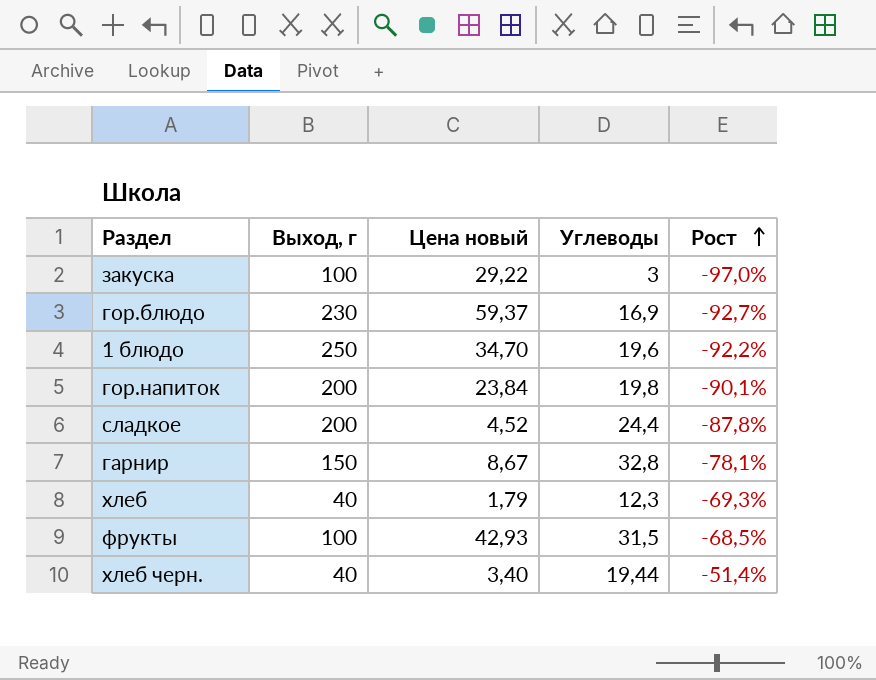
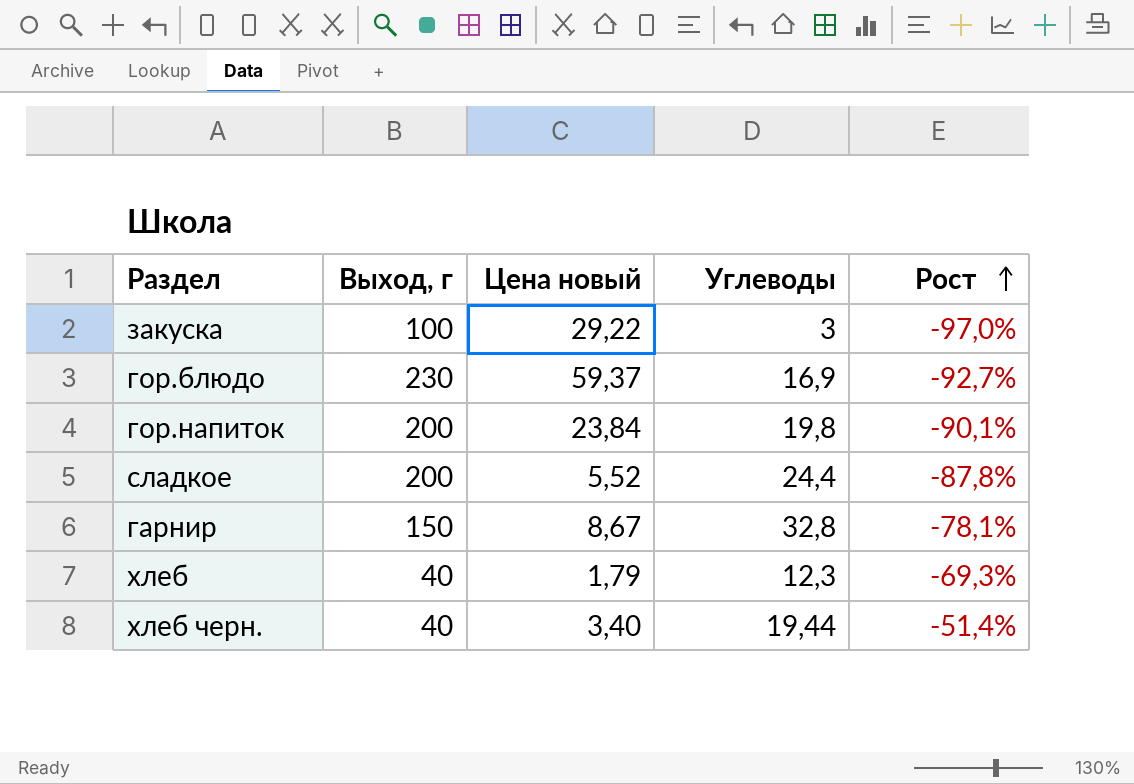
row 1 блюдо: 250 | 34,70 | 19,6 | -92,2% -> none
row фрукты: 100 | 42,93 | 31,5 | -68,5% -> none
сладкое | Цена новый: 4,52 -> 5,52

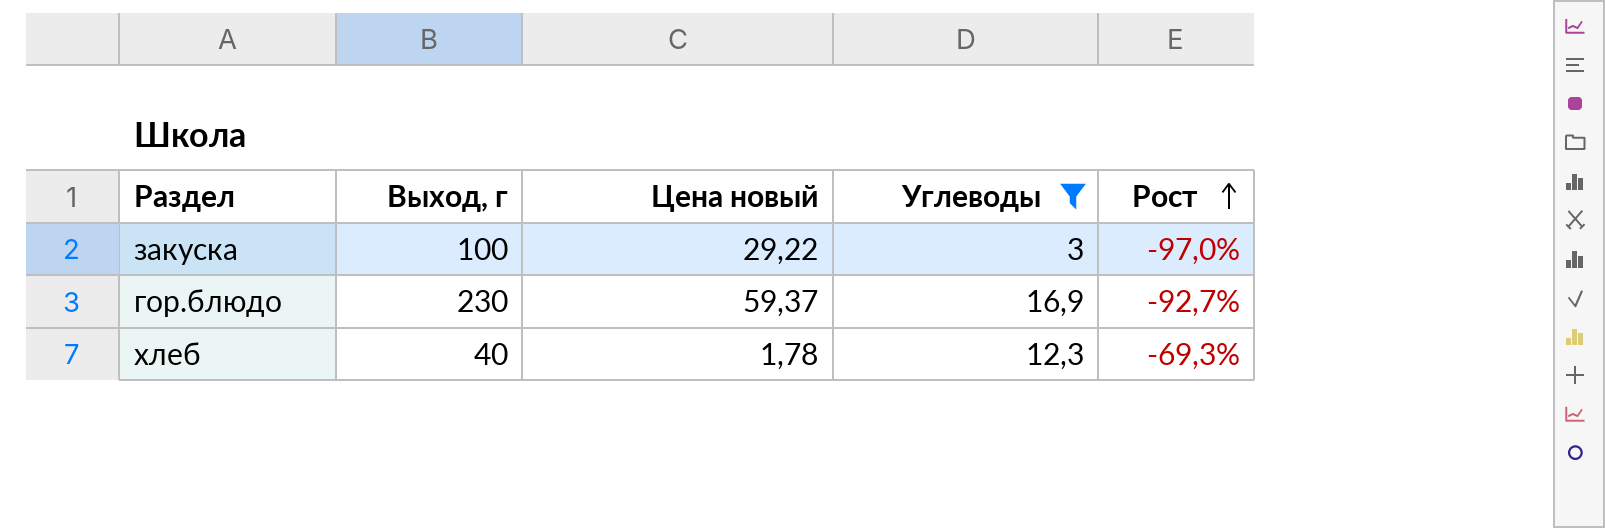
filter: none -> Углеводы <= 16,9
хлеб | Цена новый: 1,79 -> 1,78

